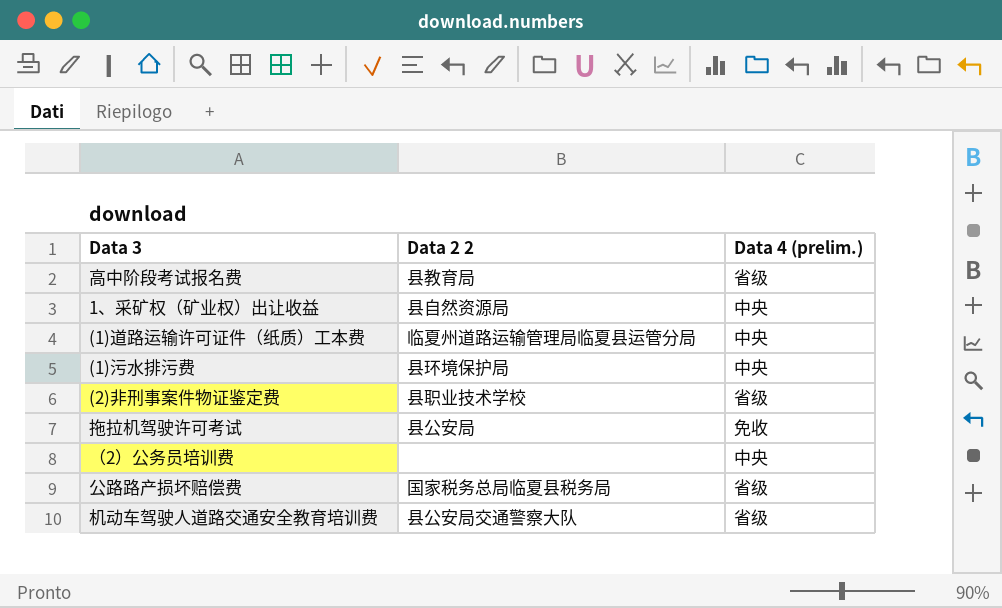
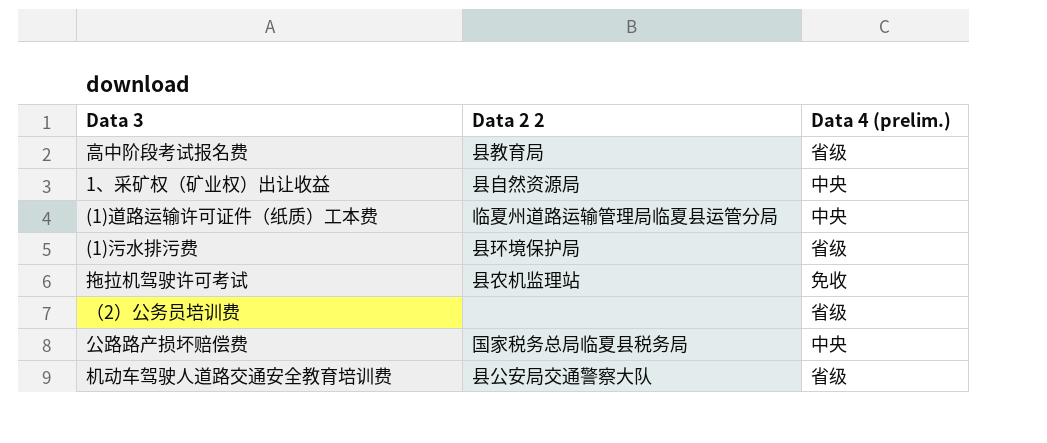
row (2)非刑事案件物证鉴定费: 县职业技术学校 | 省级 -> none
(1)污水排污费 | Data 4 (prelim.): 中央 -> 省级
拖拉机驾驶许可考试 | Data 2 2: 县公安局 -> 县农机监理站
（2）公务员培训费 | Data 4 (prelim.): 中央 -> 省级
公路路产损坏赔偿费 | Data 4 (prelim.): 省级 -> 中央

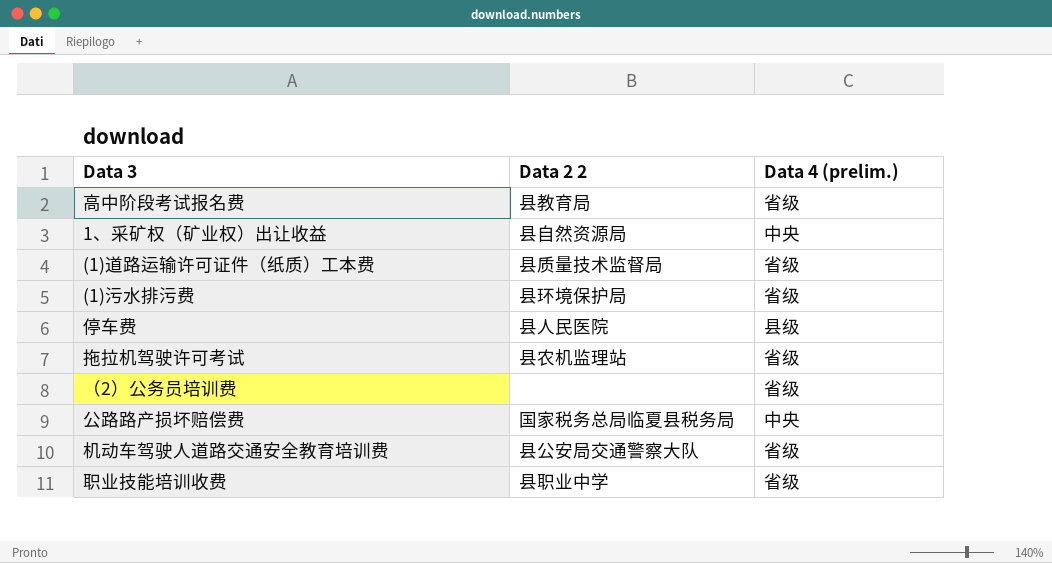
(1)道路运输许可证件（纸质）工本费 | Data 2 2: 临夏州道路运输管理局临夏县运管分局 -> 县质量技术监督局
(1)道路运输许可证件（纸质）工本费 | Data 4 (prelim.): 中央 -> 省级
row 停车费: none -> 县人民医院 | 县级
拖拉机驾驶许可考试 | Data 4 (prelim.): 免收 -> 省级
row 职业技能培训收费: none -> 县职业中学 | 省级

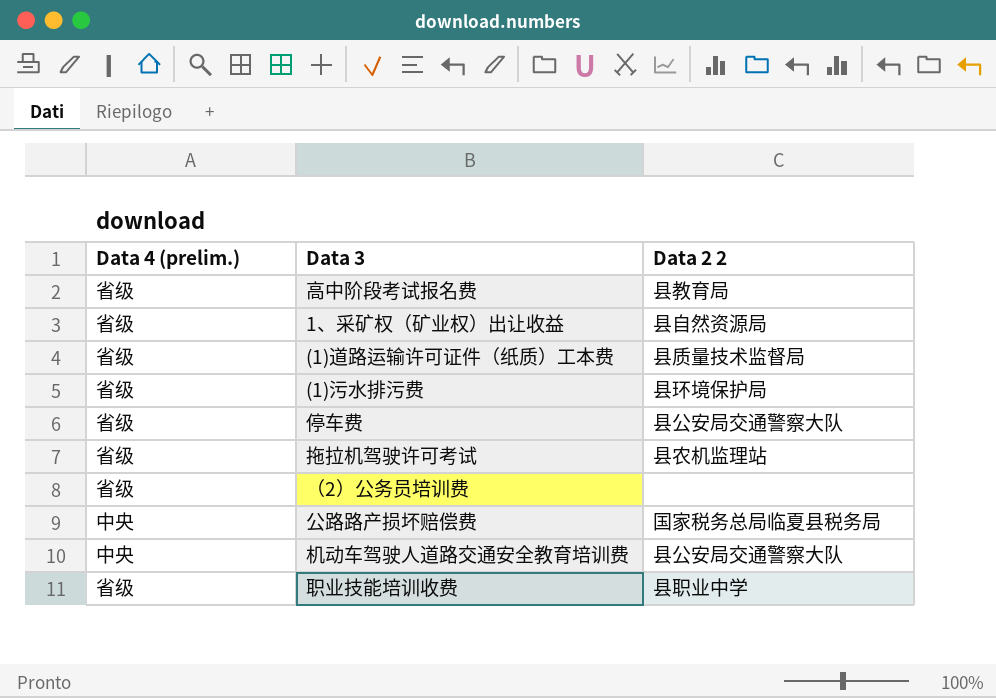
column Data 4 (prelim.) | position: 3 -> 1
1、采矿权（矿业权）出让收益 | Data 4 (prelim.): 中央 -> 省级
停车费 | Data 4 (prelim.): 县级 -> 省级
停车费 | Data 2 2: 县人民医院 -> 县公安局交通警察大队
机动车驾驶人道路交通安全教育培训费 | Data 4 (prelim.): 省级 -> 中央

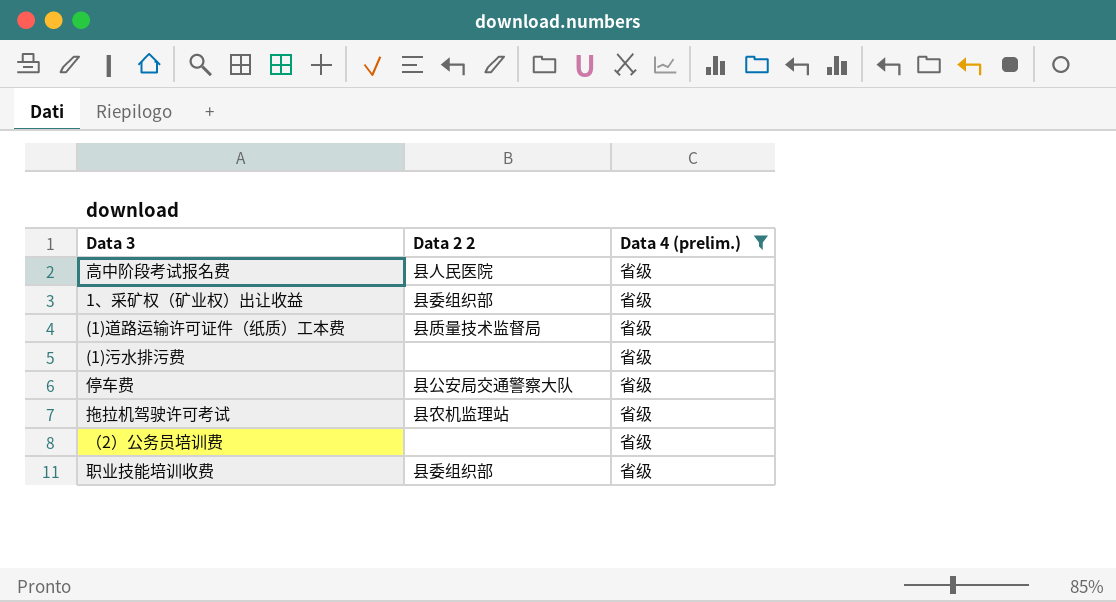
filter: none -> Data 4 (prelim.) = 省级
column Data 4 (prelim.) | position: 1 -> 3
高中阶段考试报名费 | Data 2 2: 县教育局 -> 县人民医院
1、采矿权（矿业权）出让收益 | Data 2 2: 县自然资源局 -> 县委组织部
(1)污水排污费 | Data 2 2: 县环境保护局 -> none
职业技能培训收费 | Data 2 2: 县职业中学 -> 县委组织部

